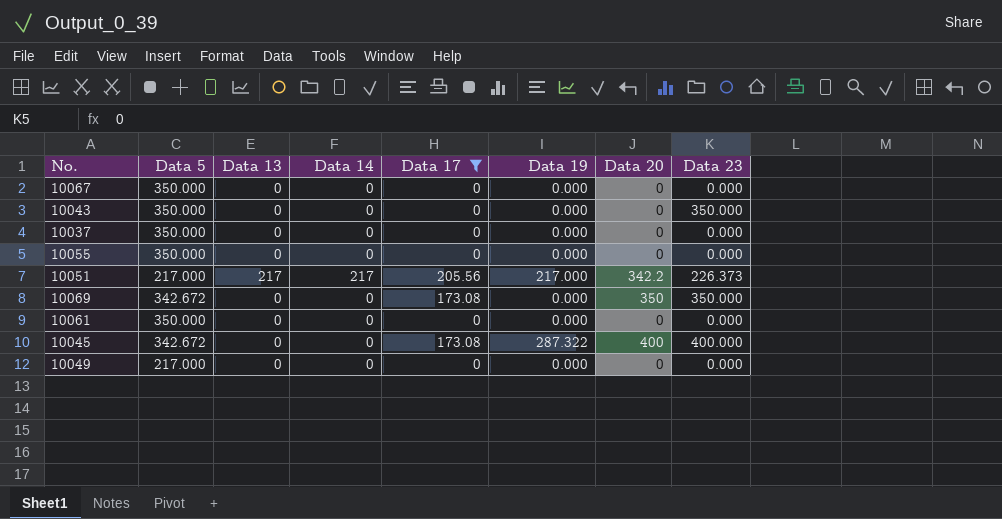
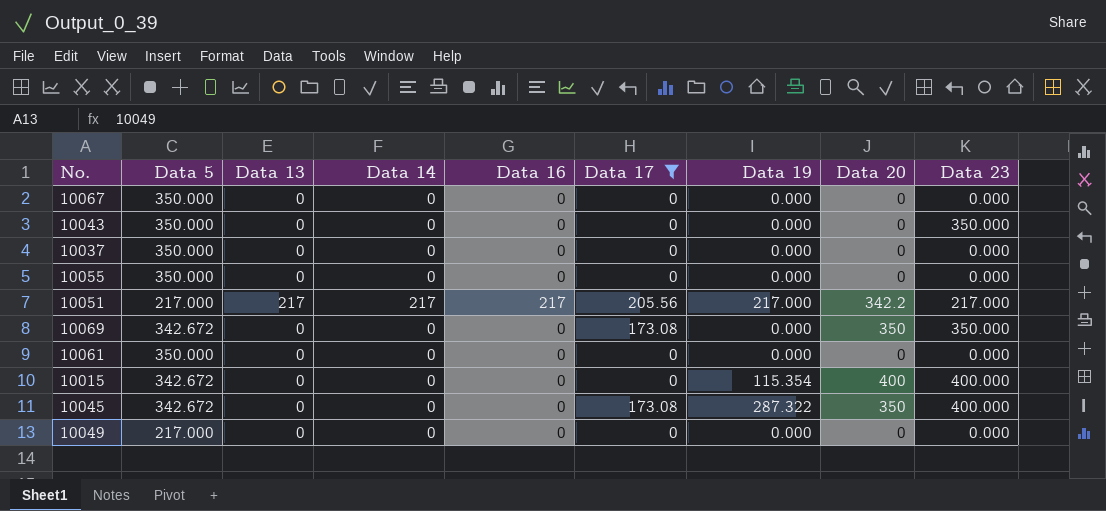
column Data 16 | position: none -> 5
10051 | Data 23: 226.373 -> 217.000
row 10015: none -> 342.672 | 0 | 0 | 0 | 0 | 115.354 | 400 | 400.000
10045 | Data 20: 400 -> 350

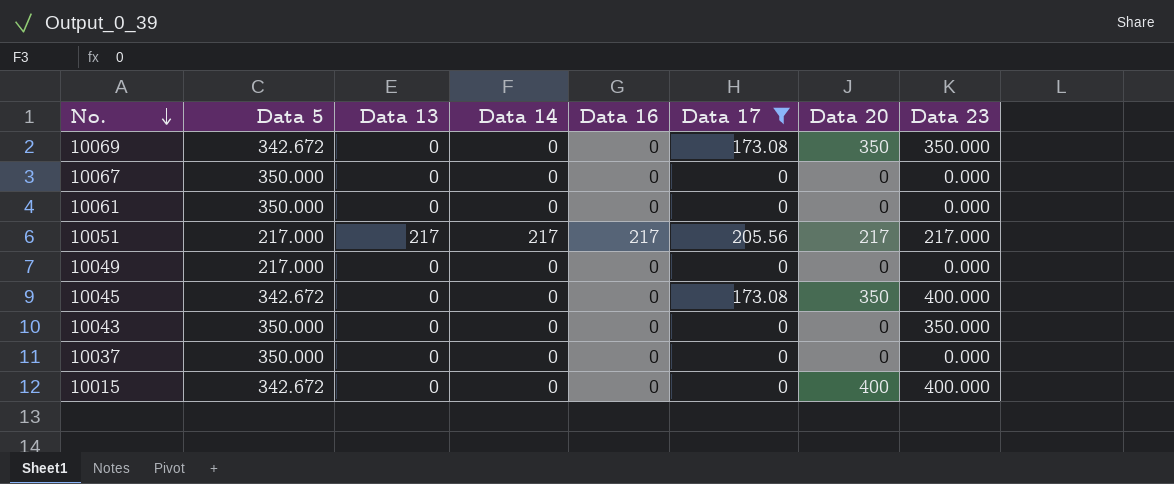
row order: none -> No. descending
column Data 19 | position: 7 -> none
row 10055: 350.000 | 0 | 0 | 0 | 0 | 0.000 | 0 | 0.000 -> none
10051 | Data 20: 342.2 -> 217

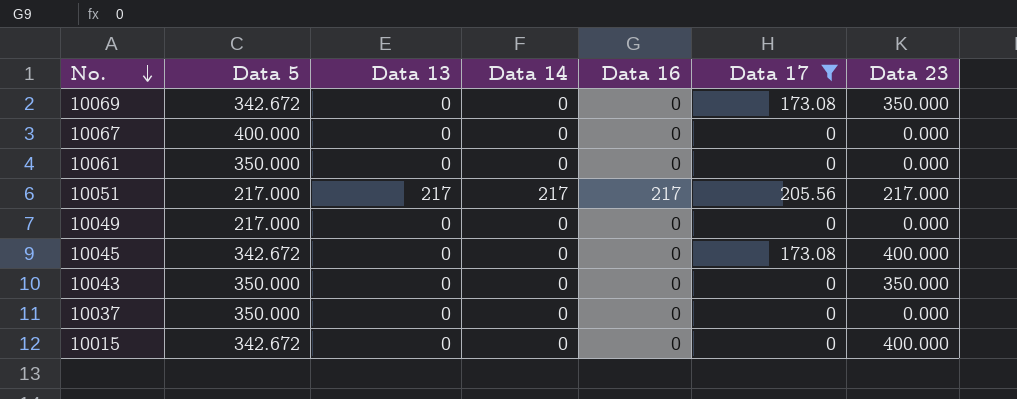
column Data 20 | position: 7 -> none
10067 | Data 5: 350.000 -> 400.000

